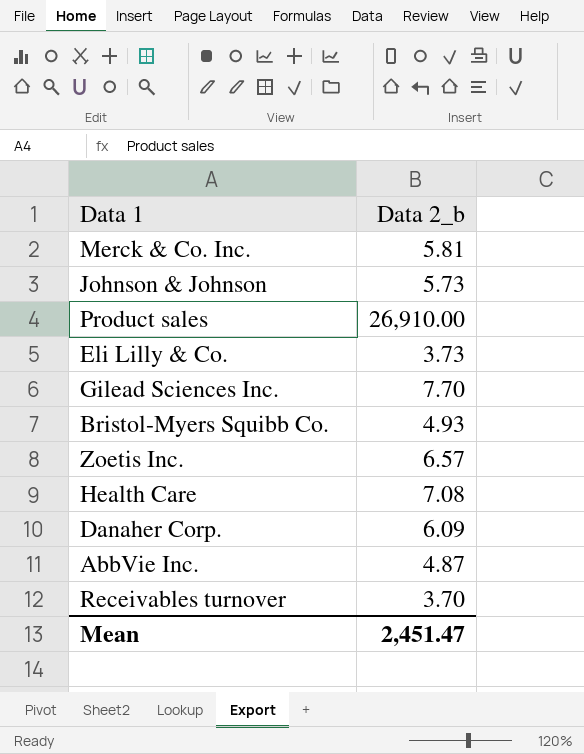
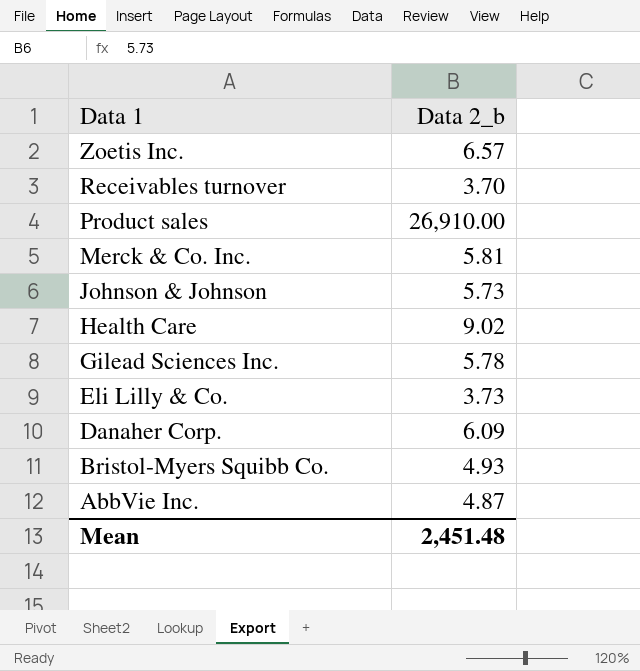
row order: none -> Data 1 descending
Health Care | Data 2_b: 7.08 -> 9.02
Gilead Sciences Inc. | Data 2_b: 7.70 -> 5.78
Mean | Data 2_b: 2,451.47 -> 2,451.48

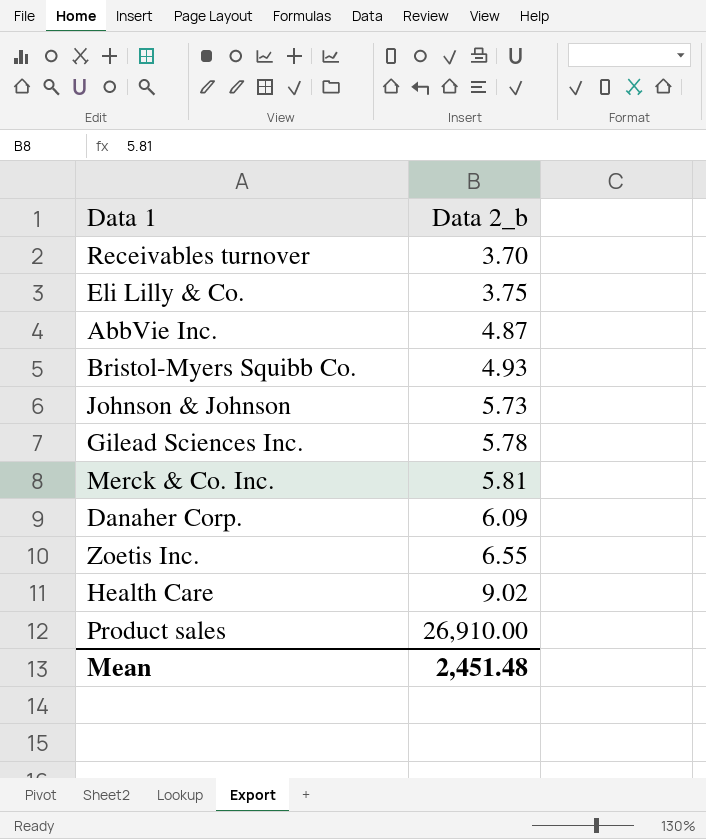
row order: Data 1 descending -> Data 2_b ascending
Eli Lilly & Co. | Data 2_b: 3.73 -> 3.75
Zoetis Inc. | Data 2_b: 6.57 -> 6.55

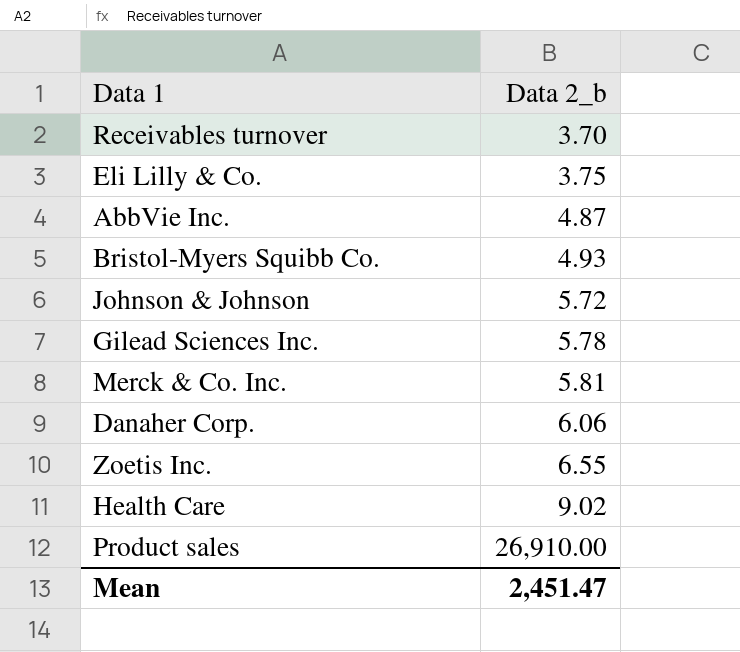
Johnson & Johnson | Data 2_b: 5.73 -> 5.72
Danaher Corp. | Data 2_b: 6.09 -> 6.06
Mean | Data 2_b: 2,451.48 -> 2,451.47

